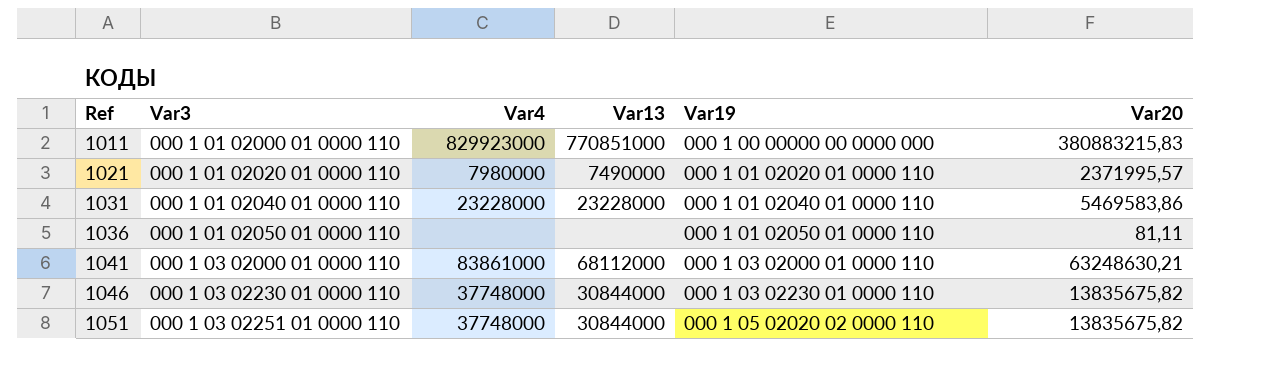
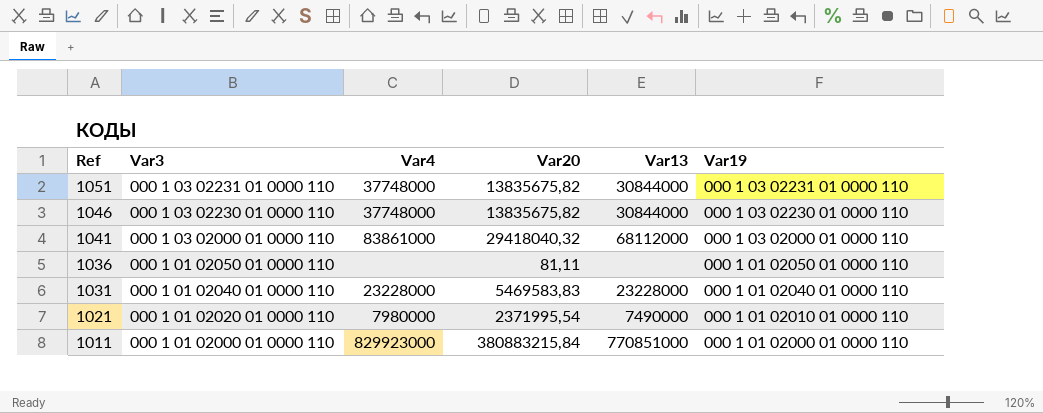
row order: Ref ascending -> Ref descending
column Var20 | position: 6 -> 4
1051 | Var3: 000 1 03 02251 01 0000 110 -> 000 1 03 02231 01 0000 110
1051 | Var19: 000 1 05 02020 02 0000 110 -> 000 1 03 02231 01 0000 110
1041 | Var20: 63248630,21 -> 29418040,32
1031 | Var20: 5469583,86 -> 5469583,83
1021 | Var20: 2371995,57 -> 2371995,54
1021 | Var19: 000 1 01 02020 01 0000 110 -> 000 1 01 02010 01 0000 110
1011 | Var20: 380883215,83 -> 380883215,84
1011 | Var19: 000 1 00 00000 00 0000 000 -> 000 1 01 02000 01 0000 110

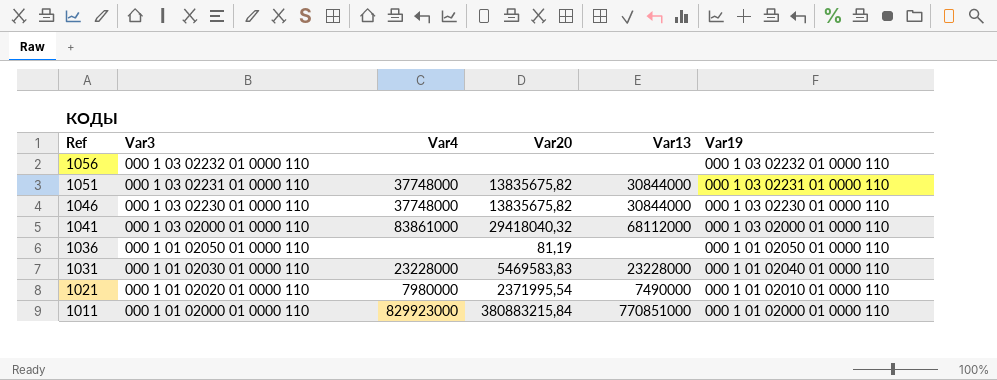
row 1056: none -> 000 1 03 02232 01 0000 110 | none | none | none | 000 1 03 02232 01 0000 110
1036 | Var20: 81,11 -> 81,19
1031 | Var3: 000 1 01 02040 01 0000 110 -> 000 1 01 02030 01 0000 110

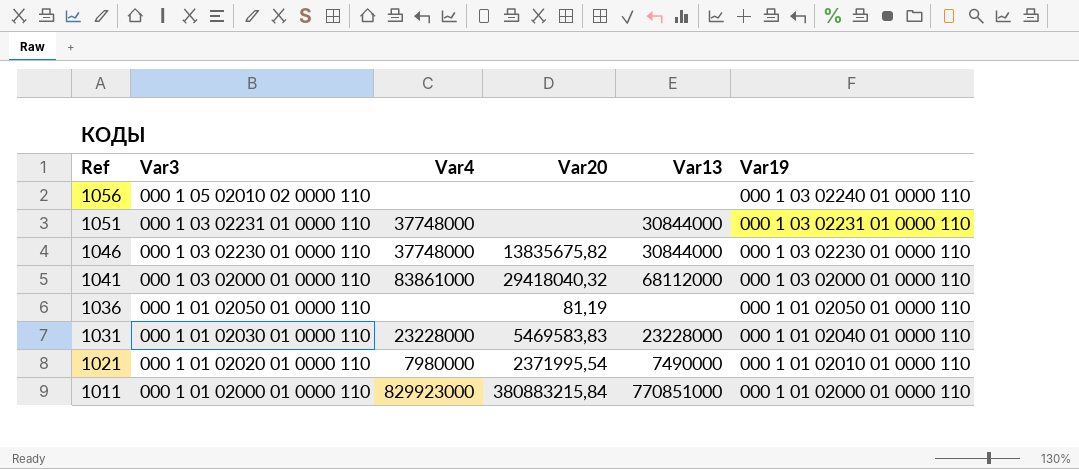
1056 | Var3: 000 1 03 02232 01 0000 110 -> 000 1 05 02010 02 0000 110
1056 | Var19: 000 1 03 02232 01 0000 110 -> 000 1 03 02240 01 0000 110
1051 | Var20: 13835675,82 -> none

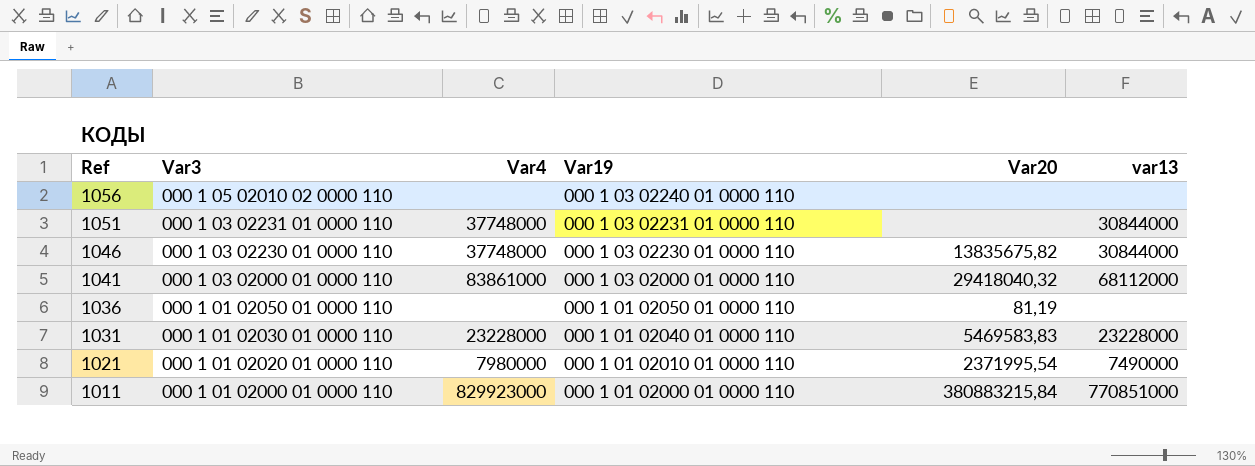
column Var19 | position: 6 -> 4
column name: Var13 -> var13

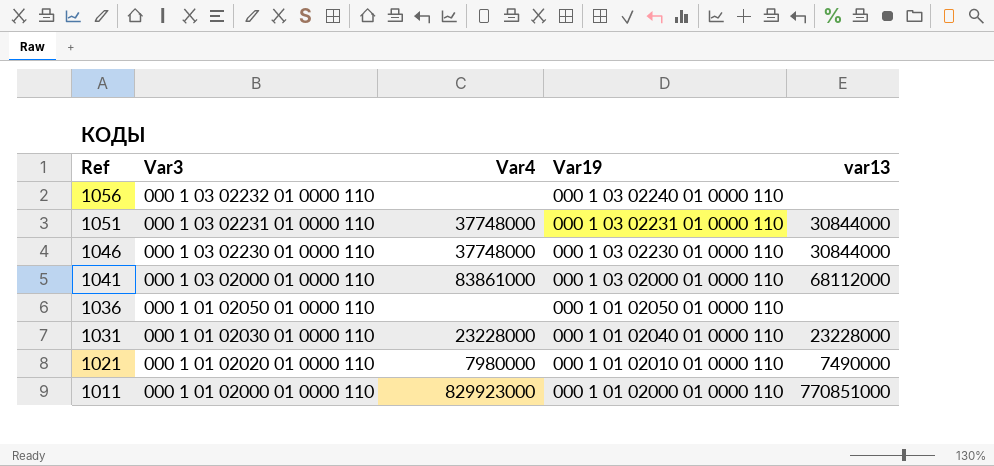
column Var20 | position: 5 -> none
1056 | Var3: 000 1 05 02010 02 0000 110 -> 000 1 03 02232 01 0000 110

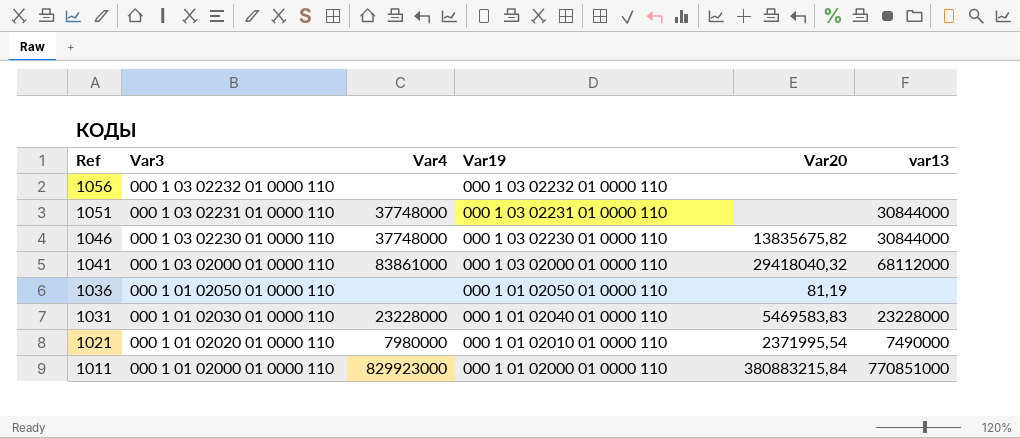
column Var20 | position: none -> 5
1056 | Var19: 000 1 03 02240 01 0000 110 -> 000 1 03 02232 01 0000 110

